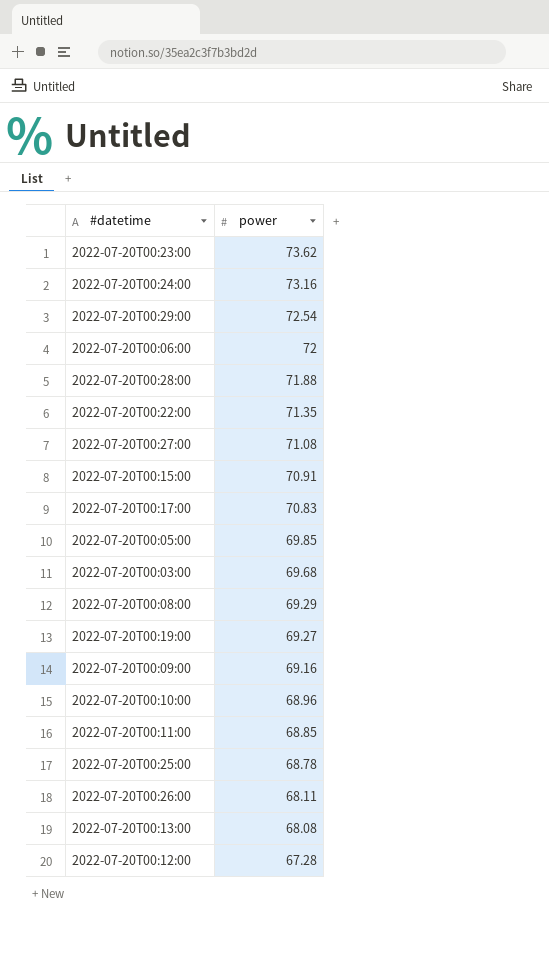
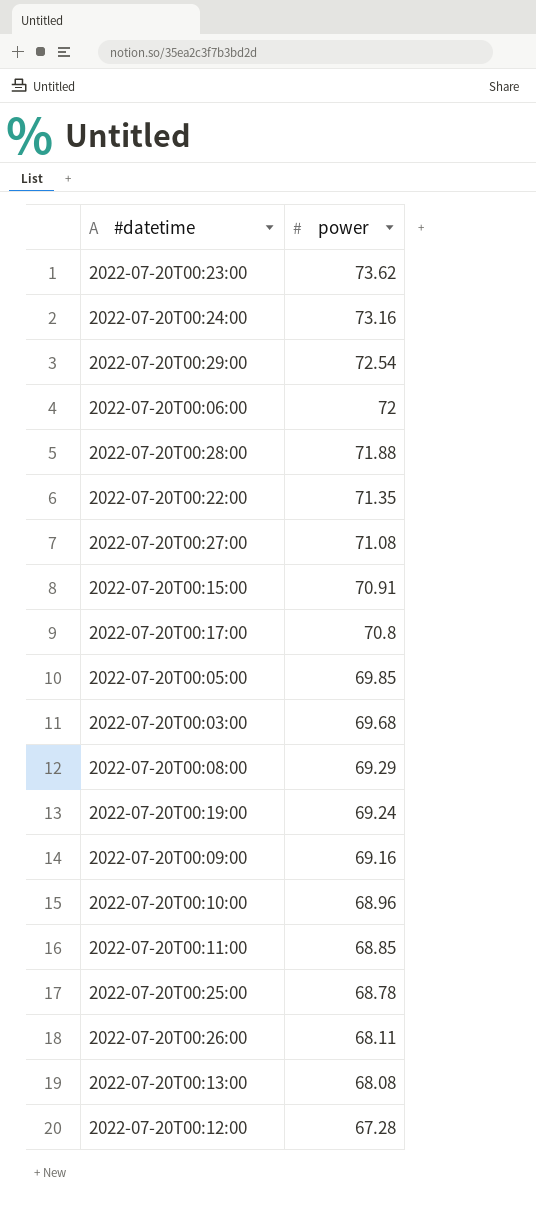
2022-07-20T00:17:00 | power: 70.83 -> 70.8
2022-07-20T00:19:00 | power: 69.27 -> 69.24

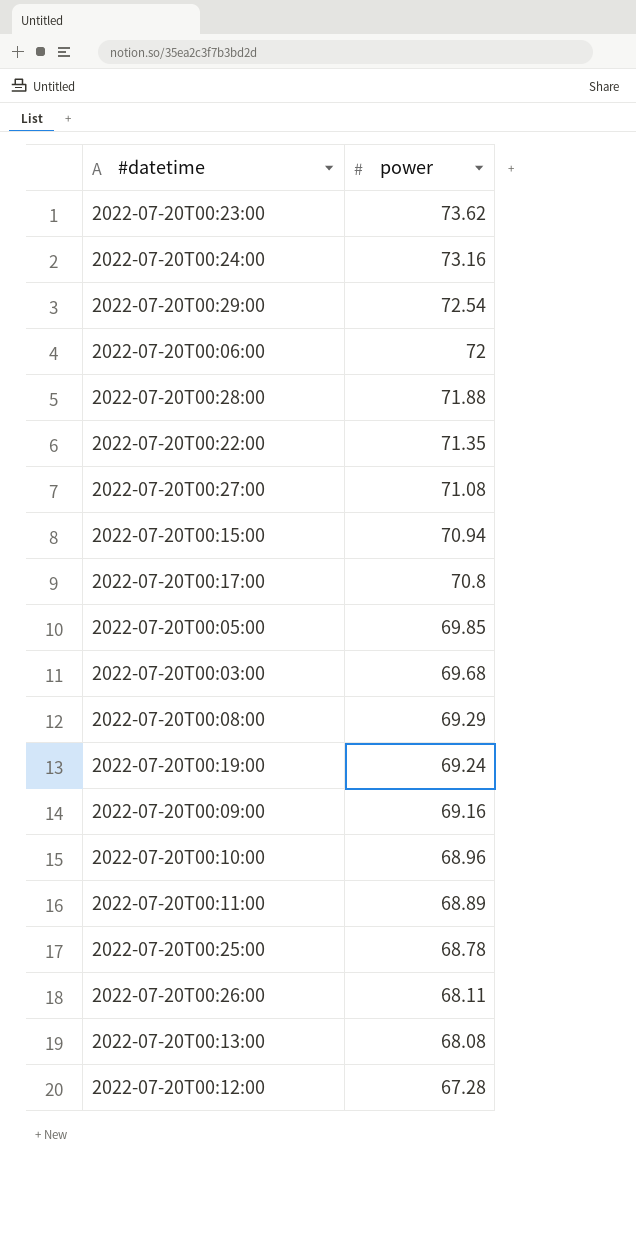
2022-07-20T00:15:00 | power: 70.91 -> 70.94
2022-07-20T00:11:00 | power: 68.85 -> 68.89

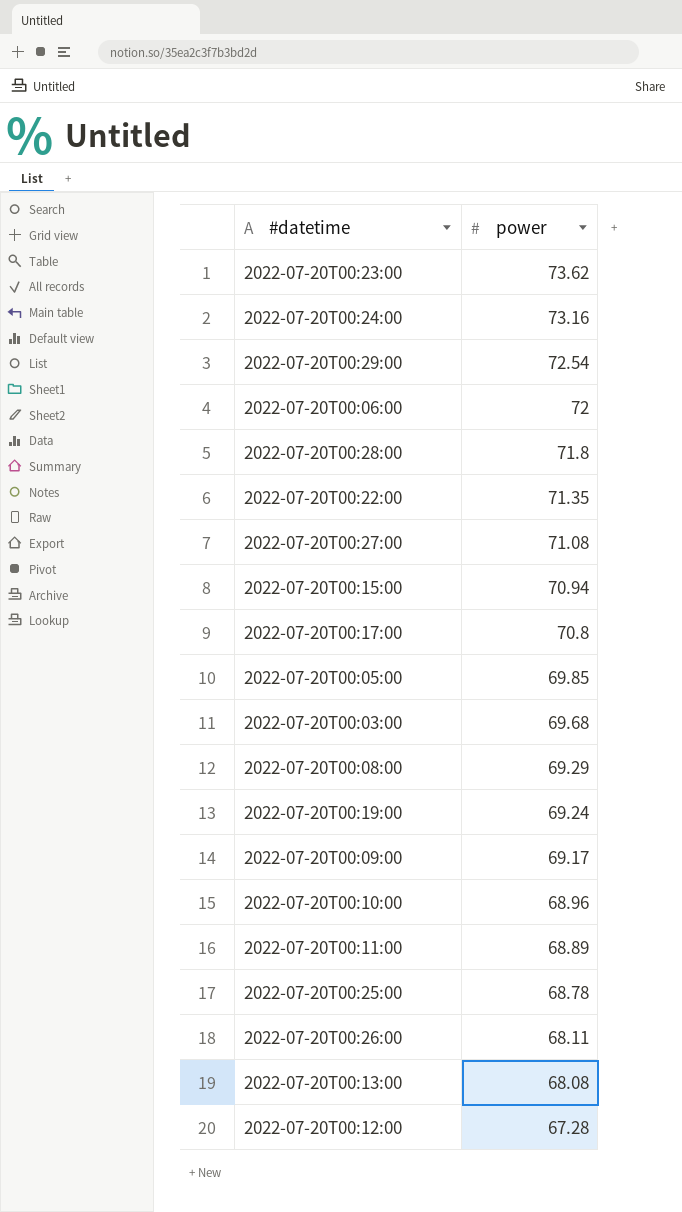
2022-07-20T00:28:00 | power: 71.88 -> 71.8
2022-07-20T00:09:00 | power: 69.16 -> 69.17

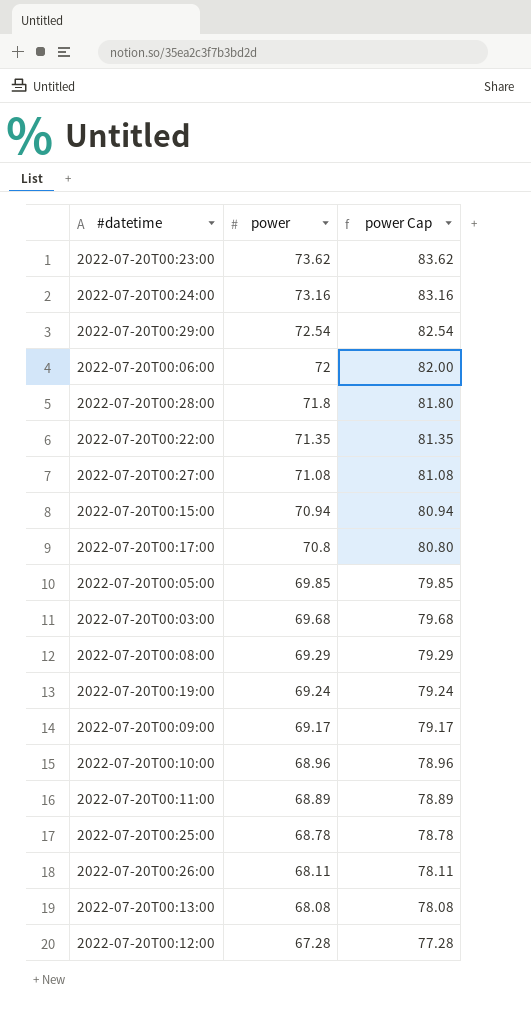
column power Cap | formula: none -> [power] + 10

